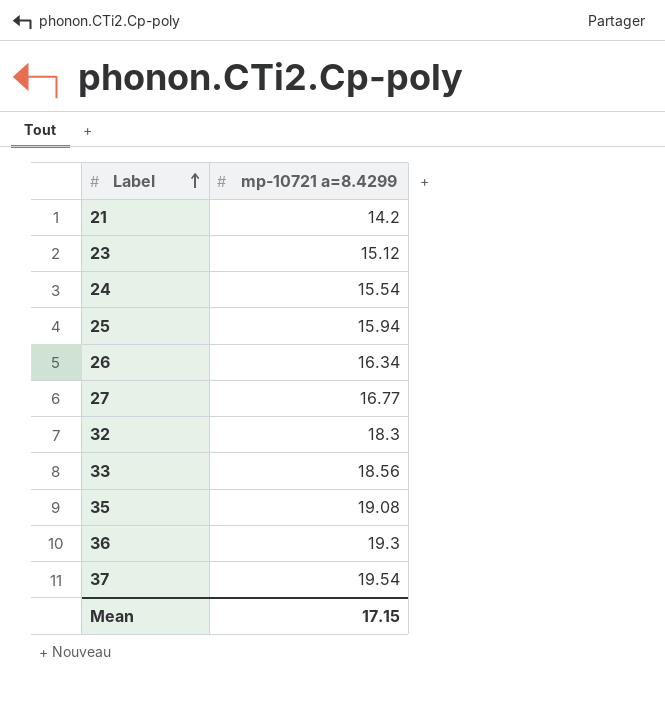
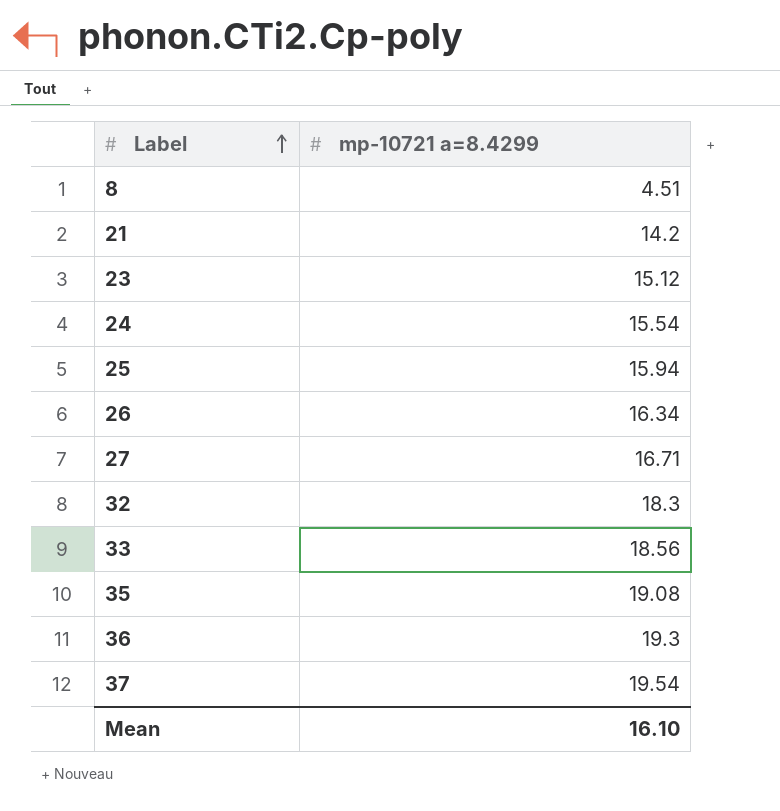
row 8: none -> 4.51
27 | mp-10721 a=8.4299: 16.77 -> 16.71
Mean | mp-10721 a=8.4299: 17.15 -> 16.10

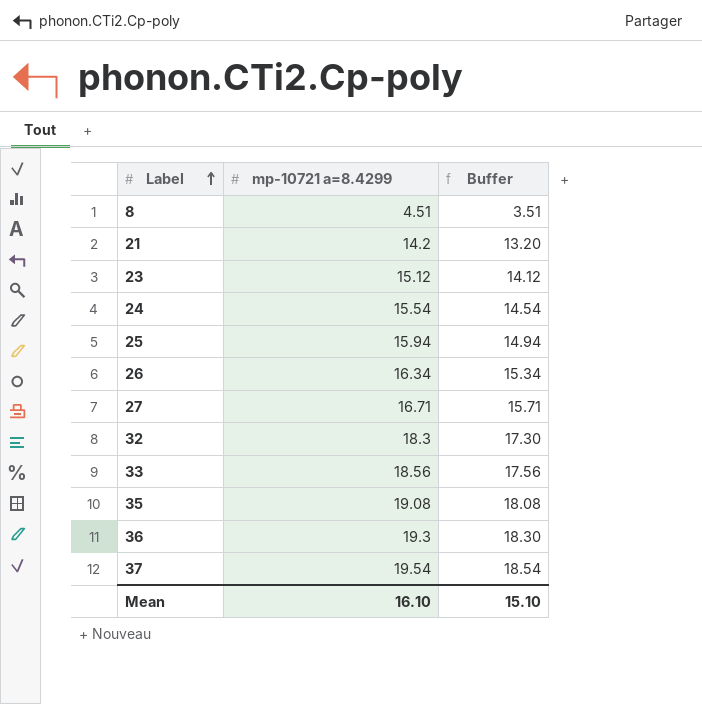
column Buffer | formula: none -> [mp-10721 a=8.4299] - 1

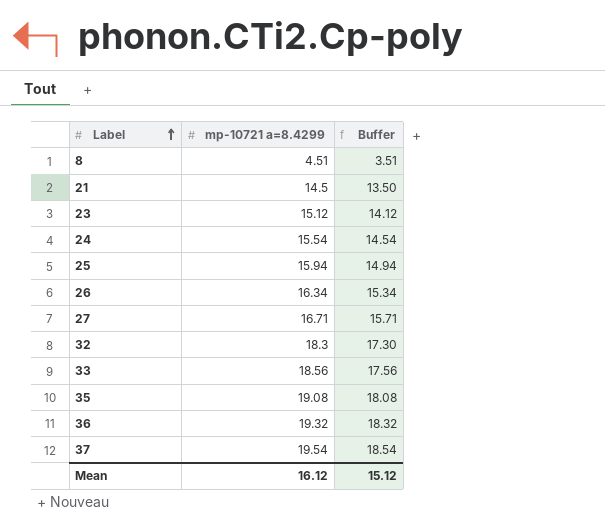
21 | mp-10721 a=8.4299: 14.2 -> 14.5
21 | Buffer: 13.20 -> 13.50
36 | mp-10721 a=8.4299: 19.3 -> 19.32
36 | Buffer: 18.30 -> 18.32
Mean | mp-10721 a=8.4299: 16.10 -> 16.12
Mean | Buffer: 15.10 -> 15.12

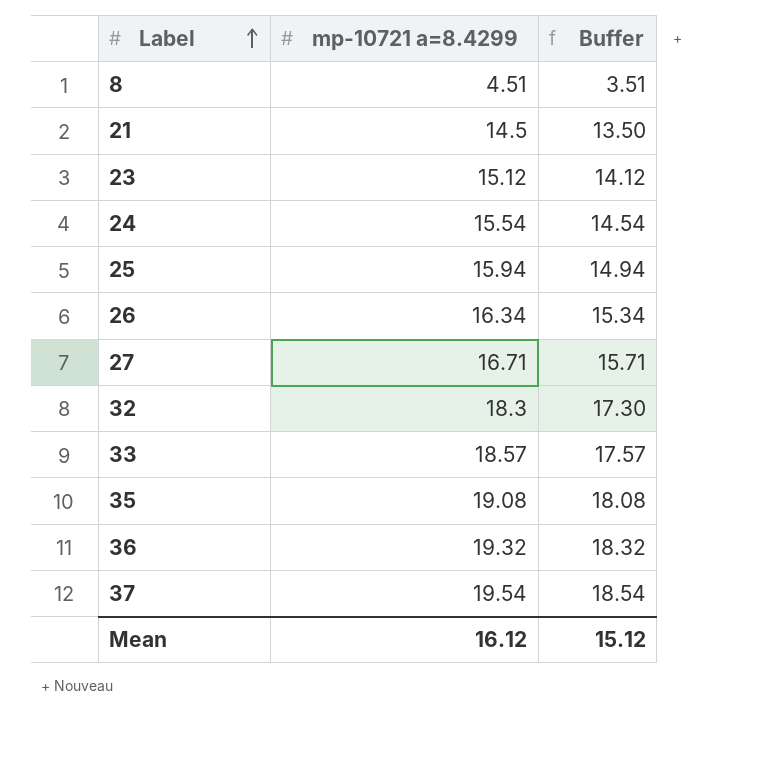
33 | mp-10721 a=8.4299: 18.56 -> 18.57
33 | Buffer: 17.56 -> 17.57

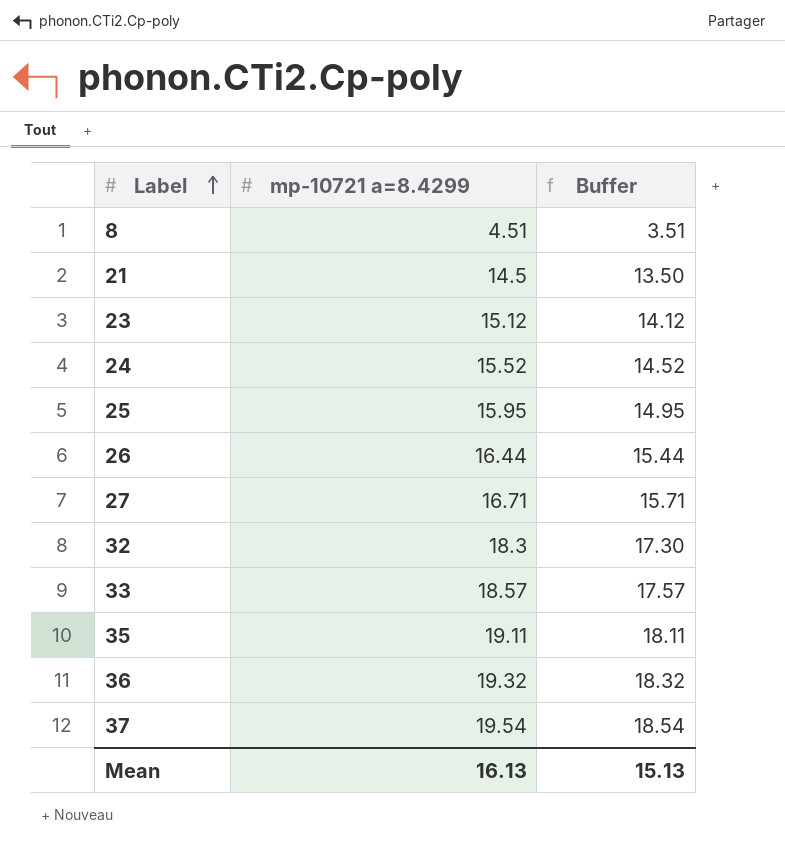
24 | mp-10721 a=8.4299: 15.54 -> 15.52
24 | Buffer: 14.54 -> 14.52
25 | mp-10721 a=8.4299: 15.94 -> 15.95
25 | Buffer: 14.94 -> 14.95
26 | mp-10721 a=8.4299: 16.34 -> 16.44
26 | Buffer: 15.34 -> 15.44
35 | mp-10721 a=8.4299: 19.08 -> 19.11
35 | Buffer: 18.08 -> 18.11
Mean | mp-10721 a=8.4299: 16.12 -> 16.13
Mean | Buffer: 15.12 -> 15.13

